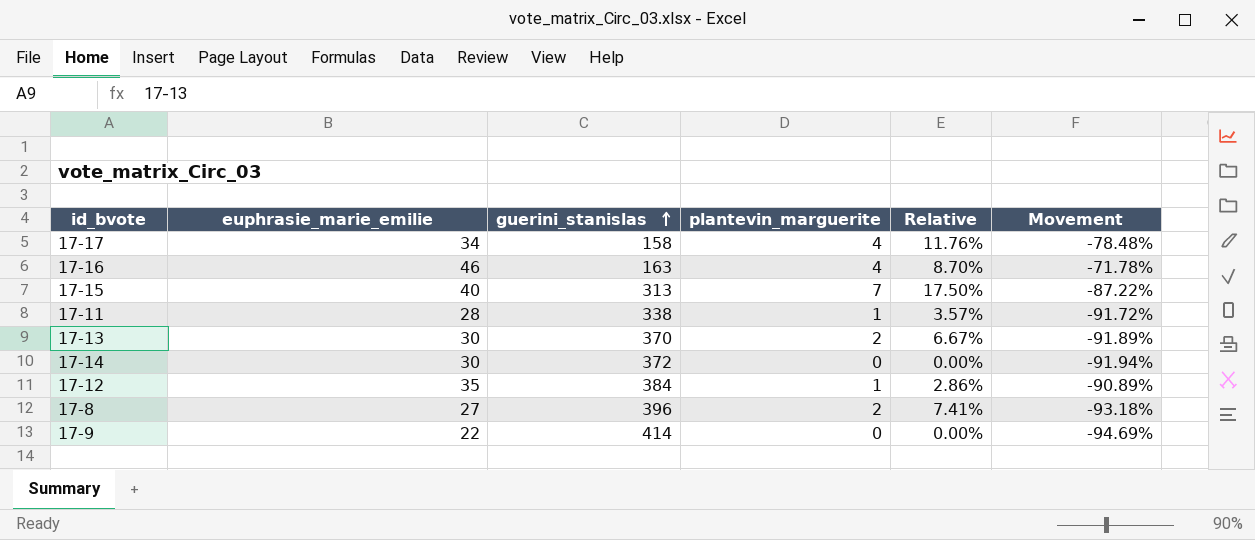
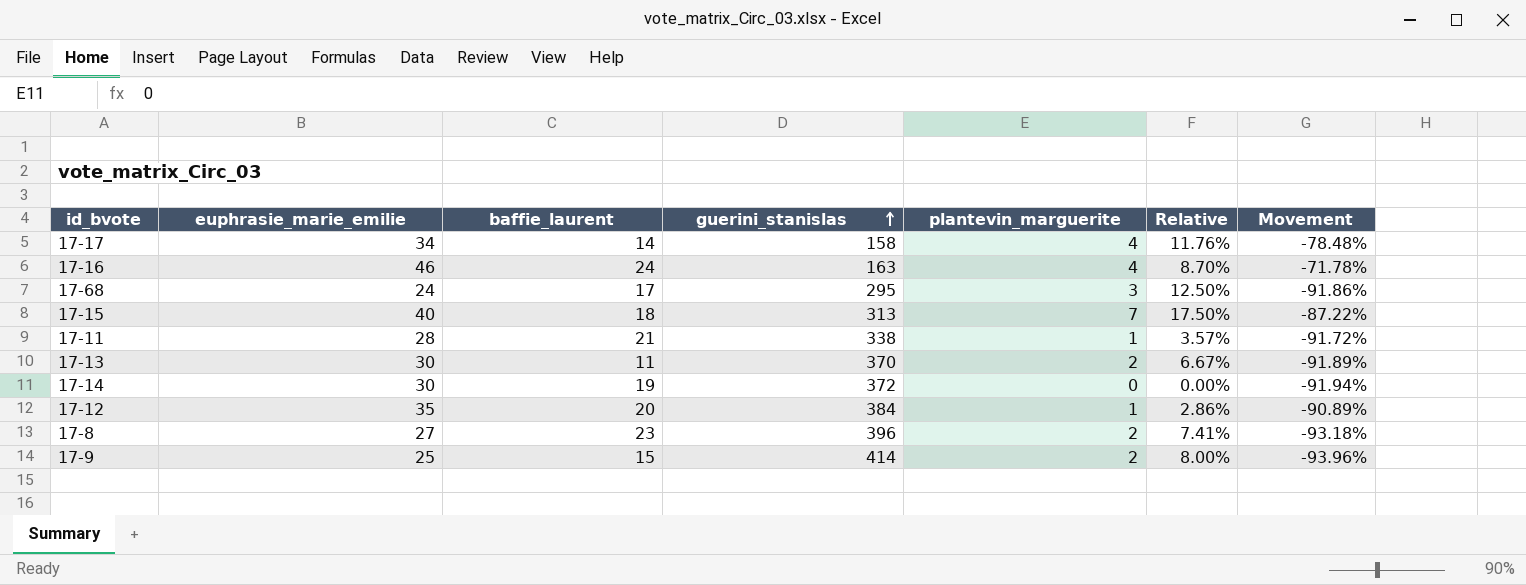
column baffie_laurent | position: none -> 3
row 17-68: none -> 24 | 17 | 295 | 3 | 12.50% | -91.86%
17-9 | euphrasie_marie_emilie: 22 -> 25
17-9 | plantevin_marguerite: 0 -> 2
17-9 | Relative: 0.00% -> 8.00%
17-9 | Movement: -94.69% -> -93.96%

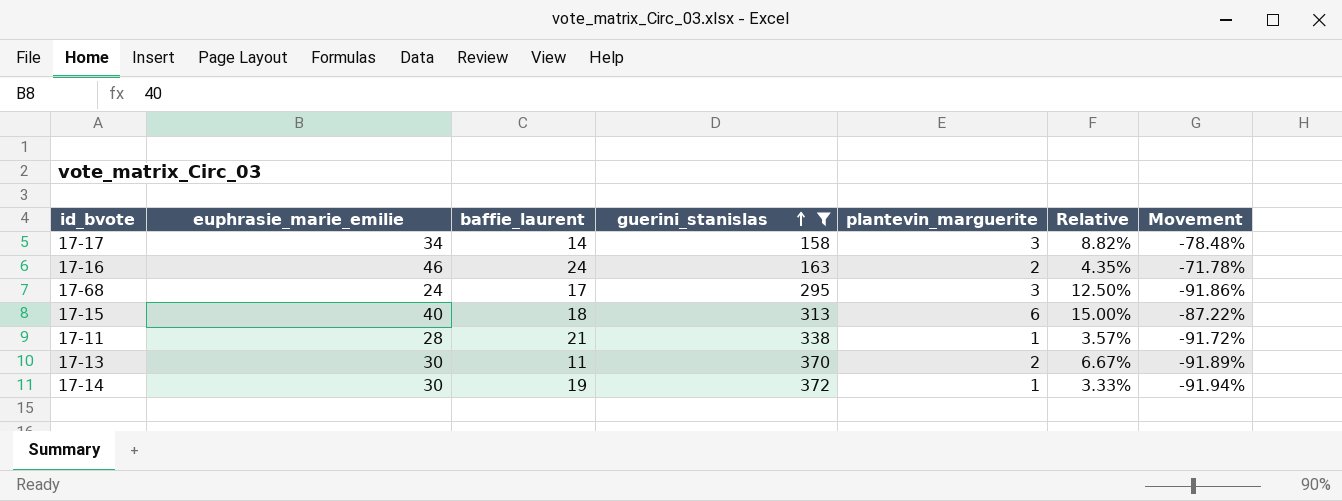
filter: none -> guerini_stanislas <= 372
17-17 | plantevin_marguerite: 4 -> 3
17-17 | Relative: 11.76% -> 8.82%
17-16 | plantevin_marguerite: 4 -> 2
17-16 | Relative: 8.70% -> 4.35%
17-15 | plantevin_marguerite: 7 -> 6
17-15 | Relative: 17.50% -> 15.00%
17-14 | plantevin_marguerite: 0 -> 1
17-14 | Relative: 0.00% -> 3.33%

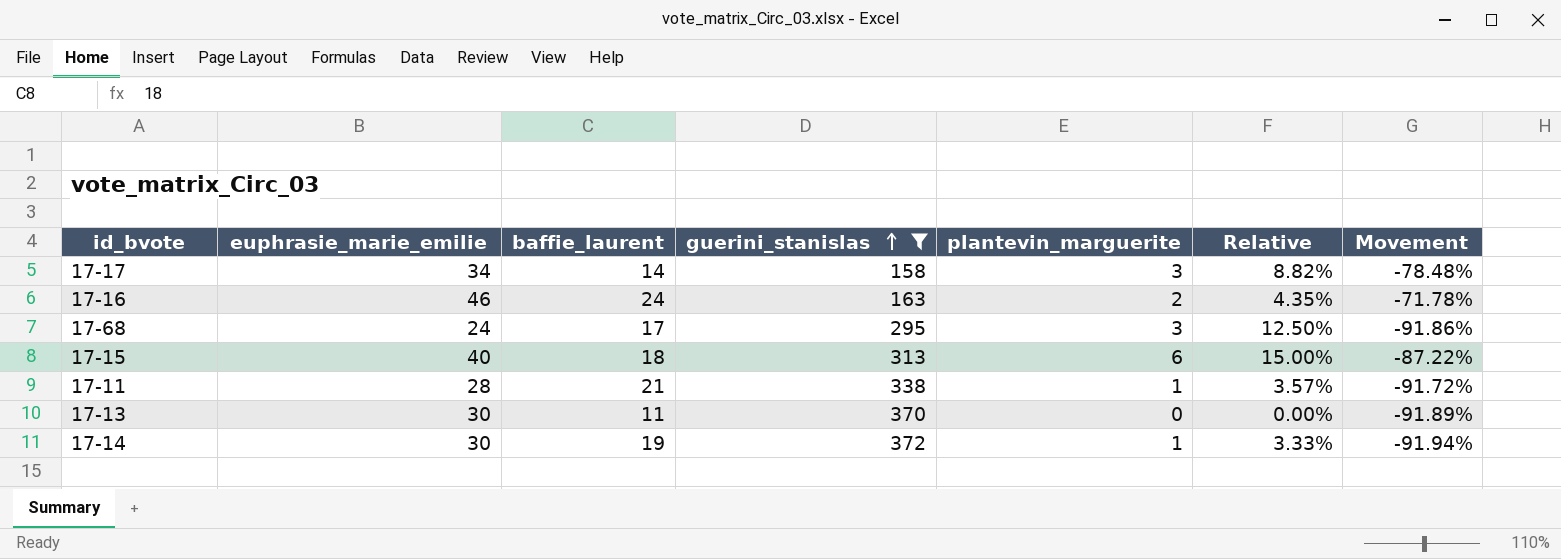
17-13 | plantevin_marguerite: 2 -> 0
17-13 | Relative: 6.67% -> 0.00%

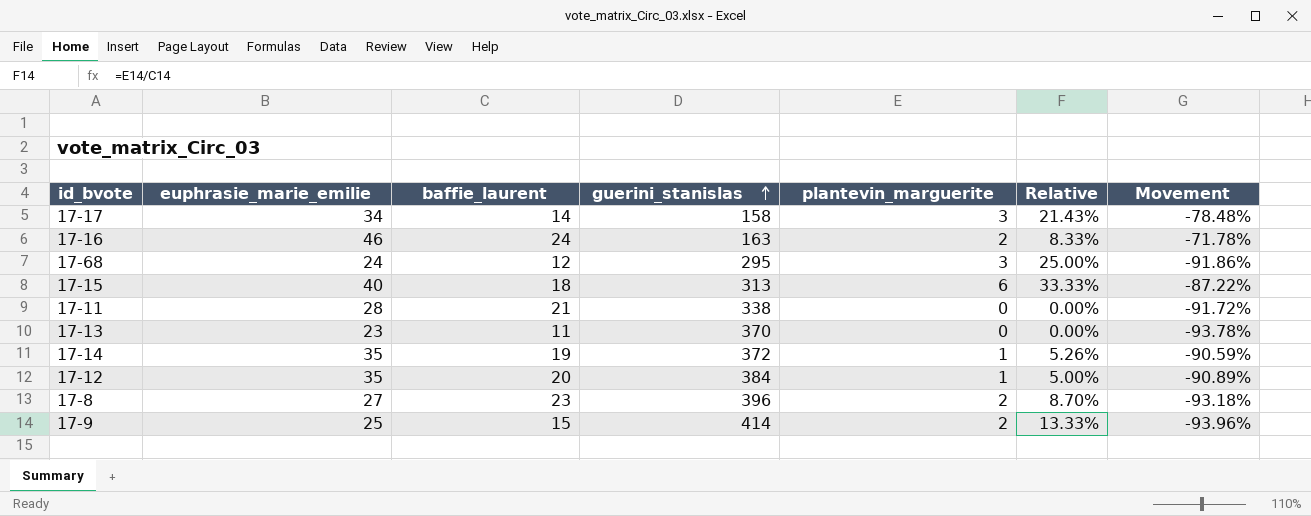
filter: guerini_stanislas <= 372 -> none
column Relative | formula: [plantevin_marguerite] / [euphrasie_marie_emilie] -> [plantevin_marguerite] / [baffie_laurent]
17-68 | baffie_laurent: 17 -> 12
17-11 | plantevin_marguerite: 1 -> 0
17-13 | euphrasie_marie_emilie: 30 -> 23
17-13 | Movement: -91.89% -> -93.78%
17-14 | euphrasie_marie_emilie: 30 -> 35
17-14 | Movement: -91.94% -> -90.59%

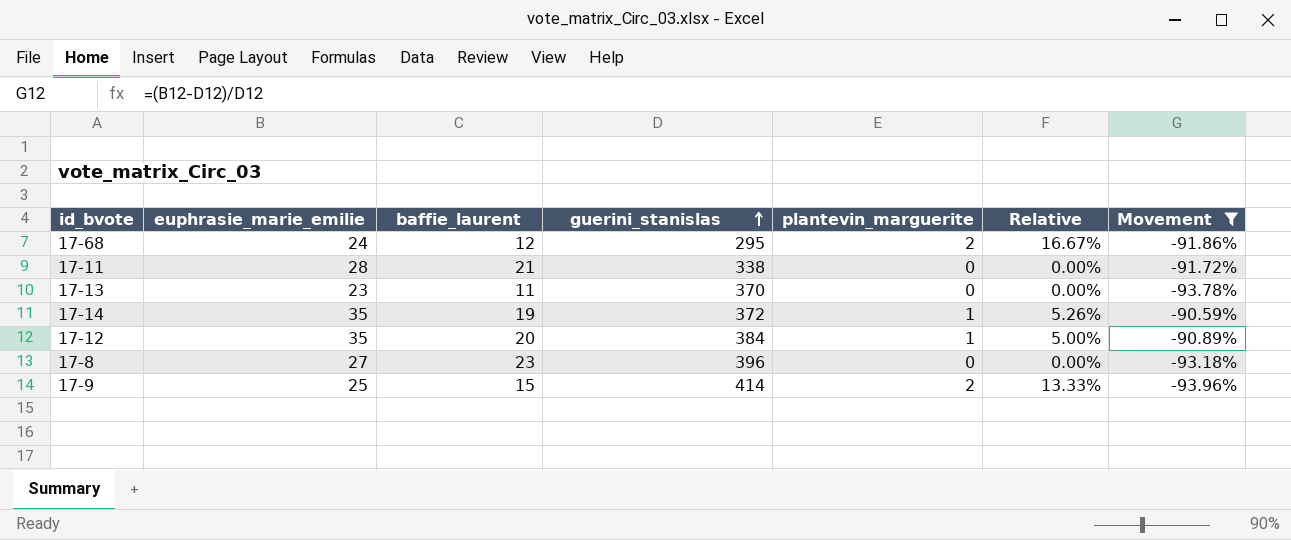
filter: none -> Movement <= -90.59%
17-68 | plantevin_marguerite: 3 -> 2
17-68 | Relative: 25.00% -> 16.67%
17-8 | plantevin_marguerite: 2 -> 0
17-8 | Relative: 8.70% -> 0.00%

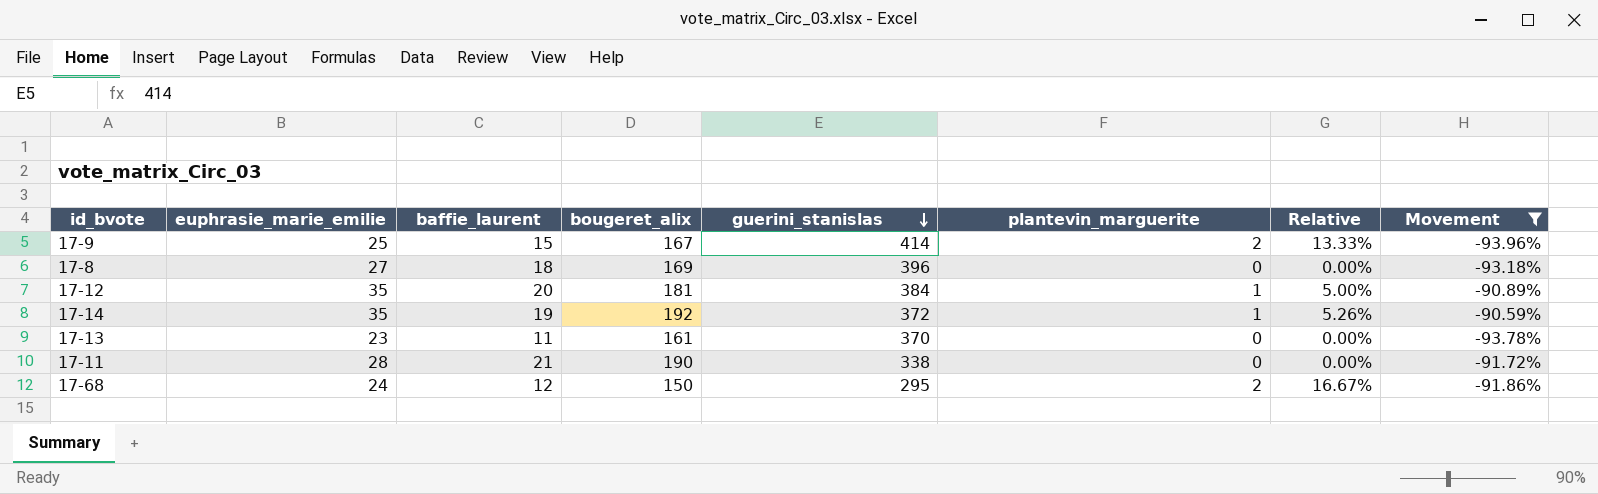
row order: guerini_stanislas ascending -> guerini_stanislas descending
column bougeret_alix | position: none -> 4
17-8 | baffie_laurent: 23 -> 18

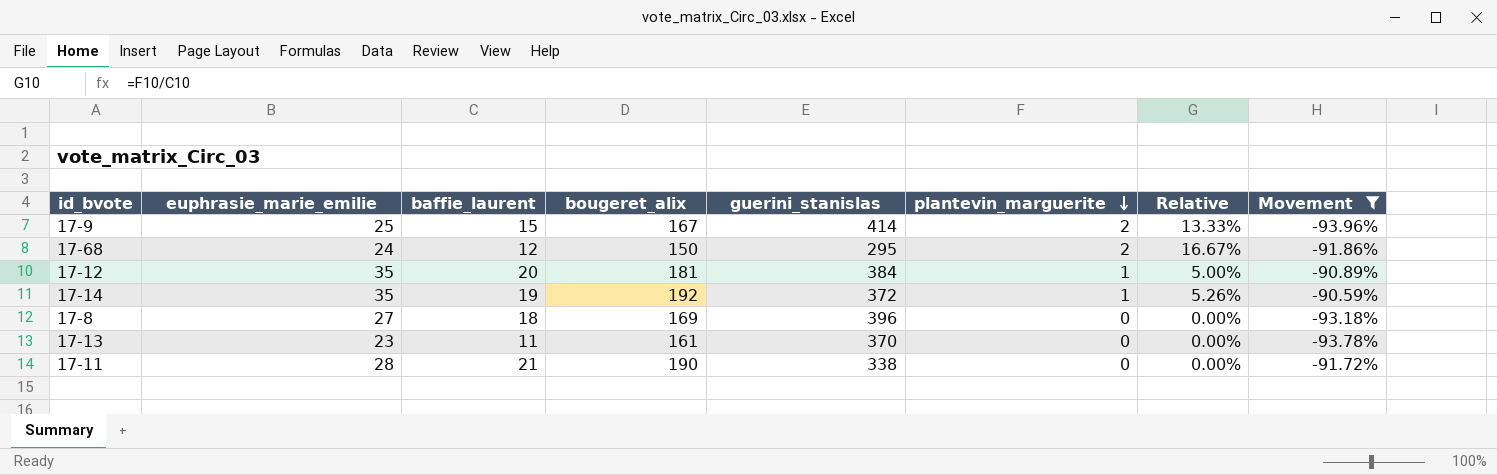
row order: guerini_stanislas descending -> plantevin_marguerite descending

